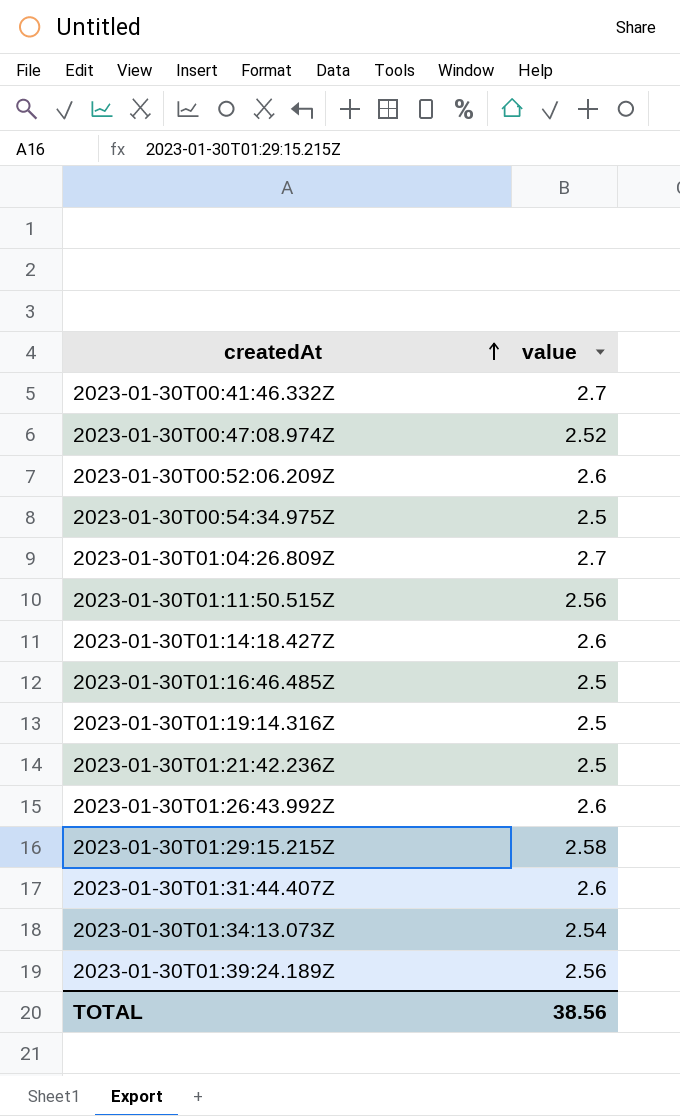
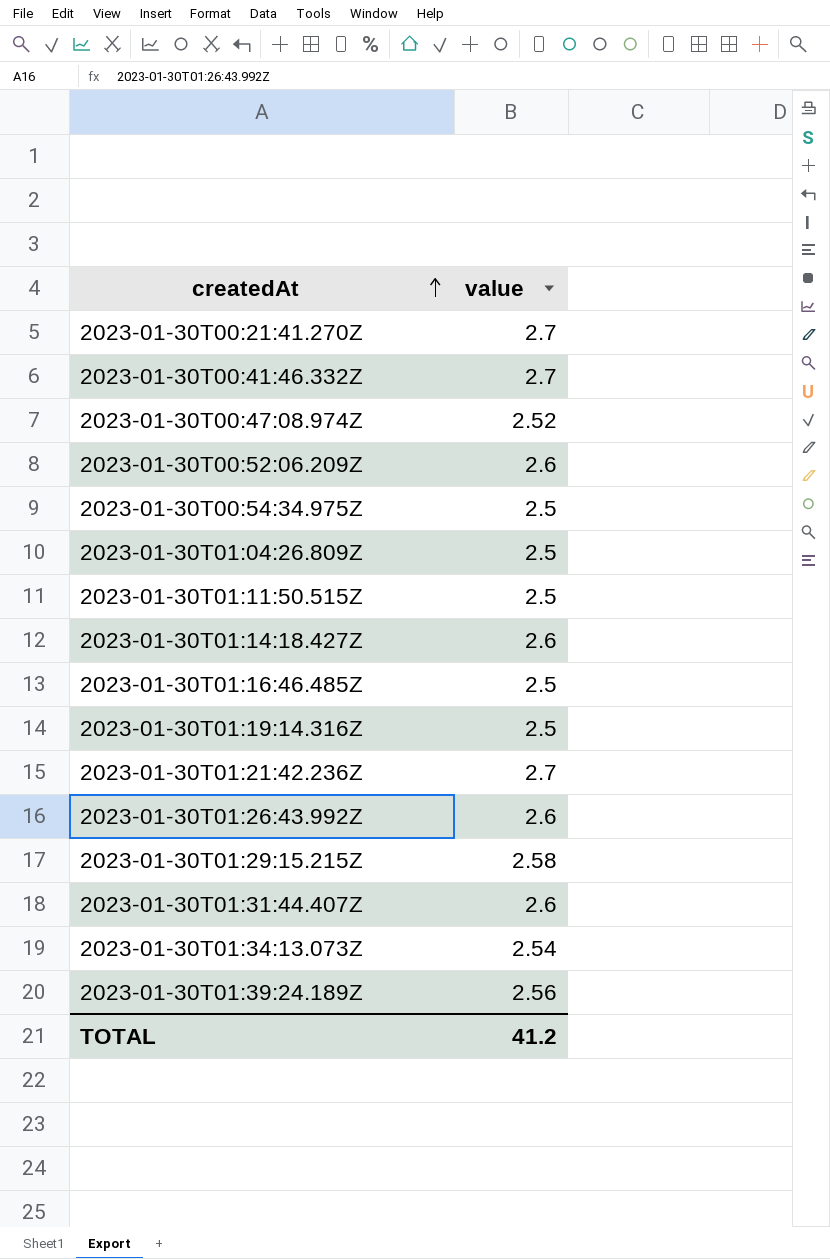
row 2023-01-30T00:21:41.270Z: none -> 2.7
2023-01-30T01:04:26.809Z | value: 2.7 -> 2.5
2023-01-30T01:11:50.515Z | value: 2.56 -> 2.5
2023-01-30T01:21:42.236Z | value: 2.5 -> 2.7
TOTAL | value: 38.56 -> 41.2

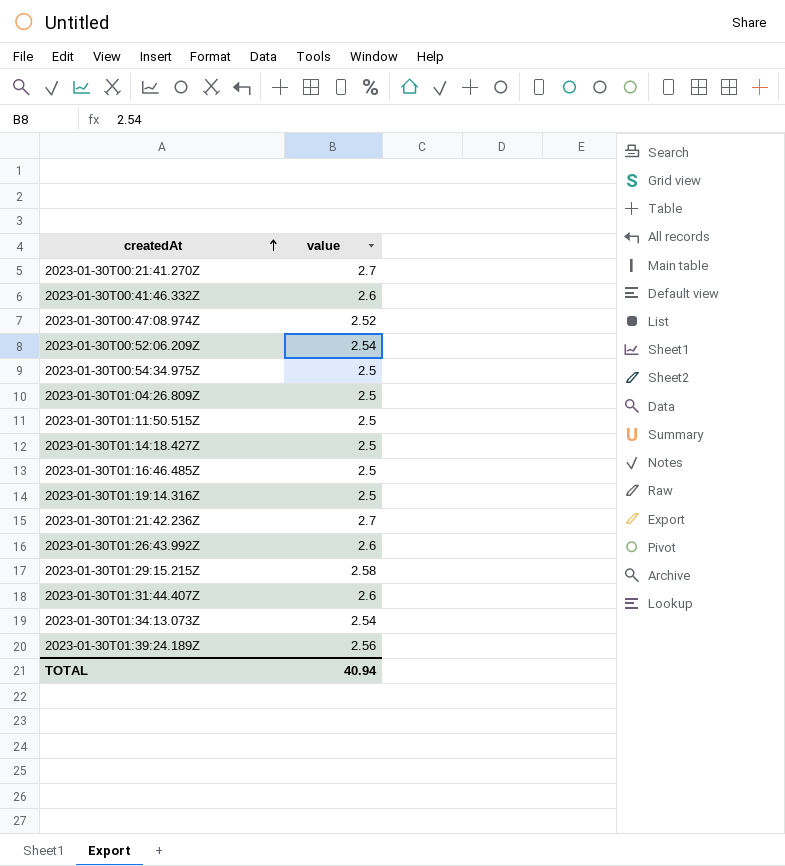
2023-01-30T00:41:46.332Z | value: 2.7 -> 2.6
2023-01-30T00:52:06.209Z | value: 2.6 -> 2.54
2023-01-30T01:14:18.427Z | value: 2.6 -> 2.5
TOTAL | value: 41.2 -> 40.94

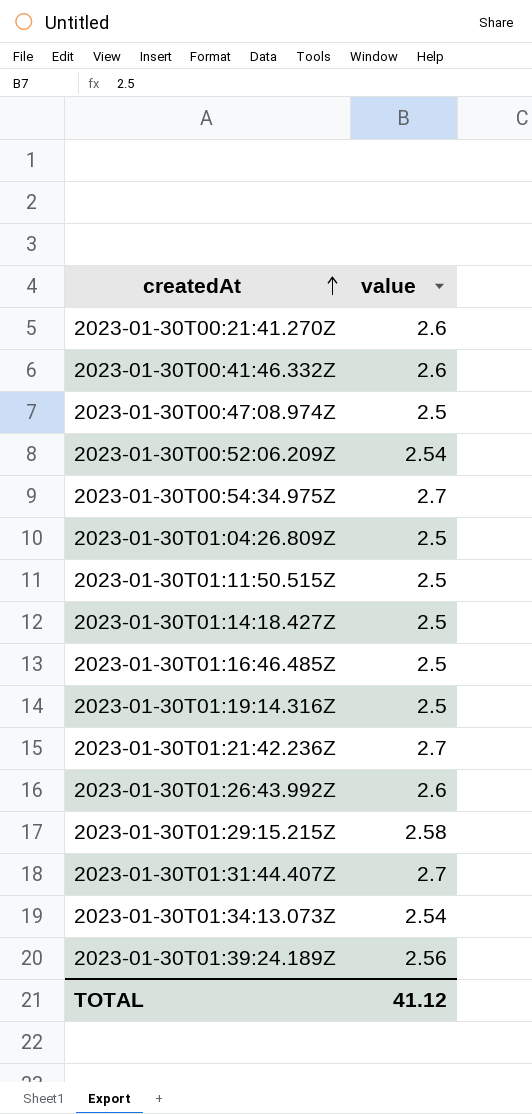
2023-01-30T00:21:41.270Z | value: 2.7 -> 2.6
2023-01-30T00:47:08.974Z | value: 2.52 -> 2.5
2023-01-30T00:54:34.975Z | value: 2.5 -> 2.7
2023-01-30T01:31:44.407Z | value: 2.6 -> 2.7
TOTAL | value: 40.94 -> 41.12

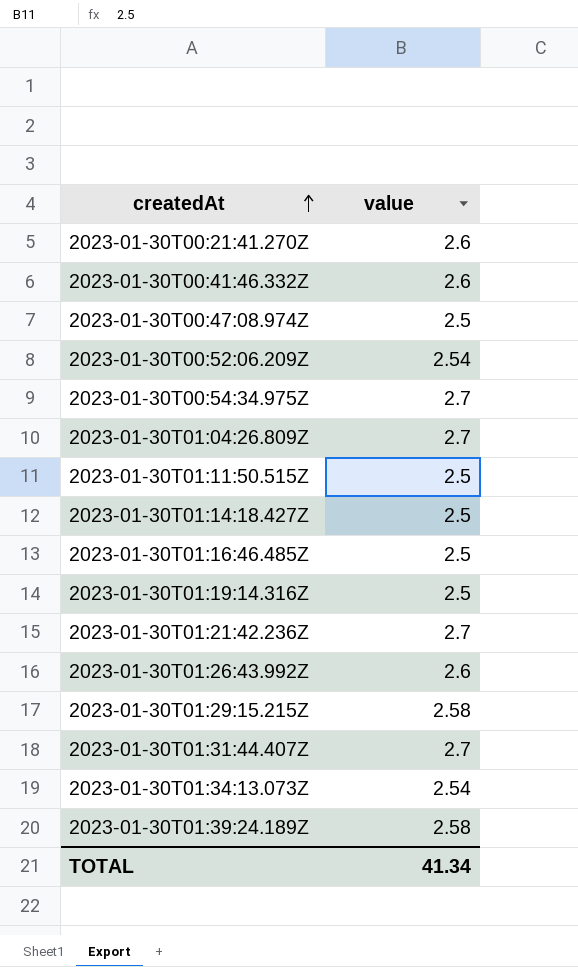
2023-01-30T01:04:26.809Z | value: 2.5 -> 2.7
2023-01-30T01:39:24.189Z | value: 2.56 -> 2.58
TOTAL | value: 41.12 -> 41.34

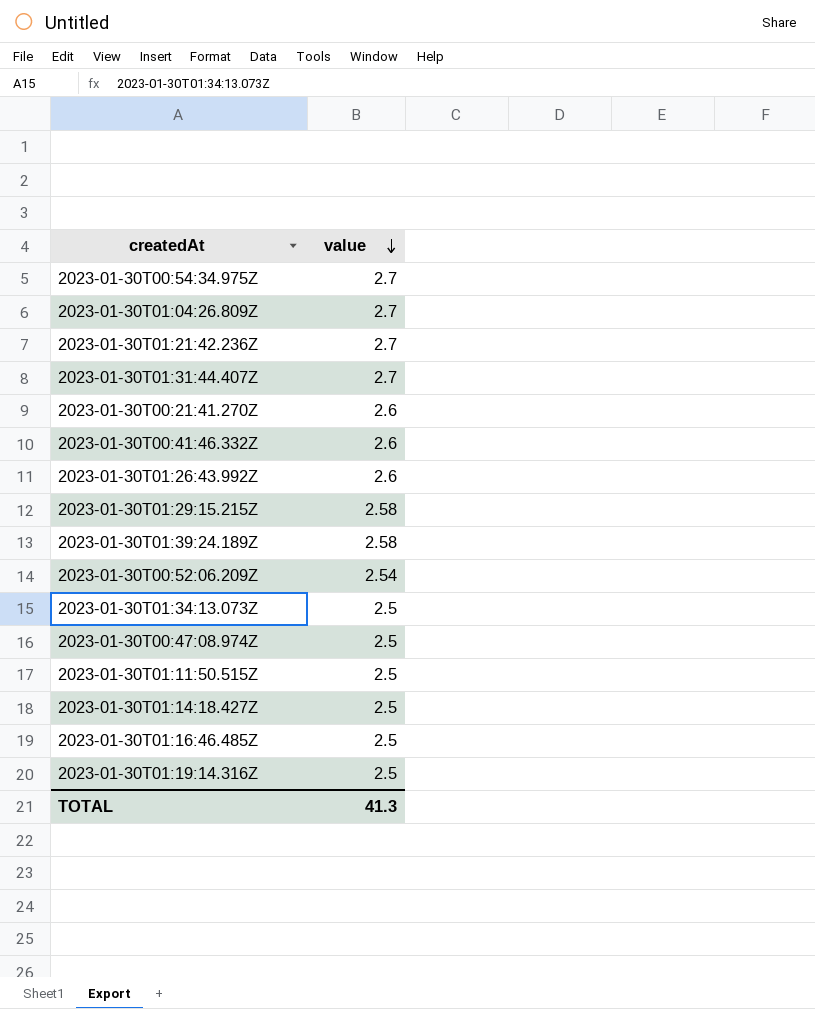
row order: createdAt ascending -> value descending
2023-01-30T01:34:13.073Z | value: 2.54 -> 2.5
TOTAL | value: 41.34 -> 41.3

